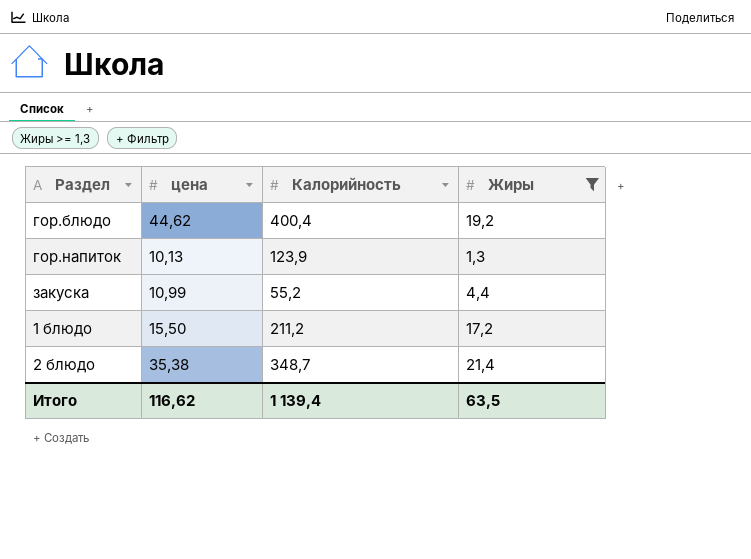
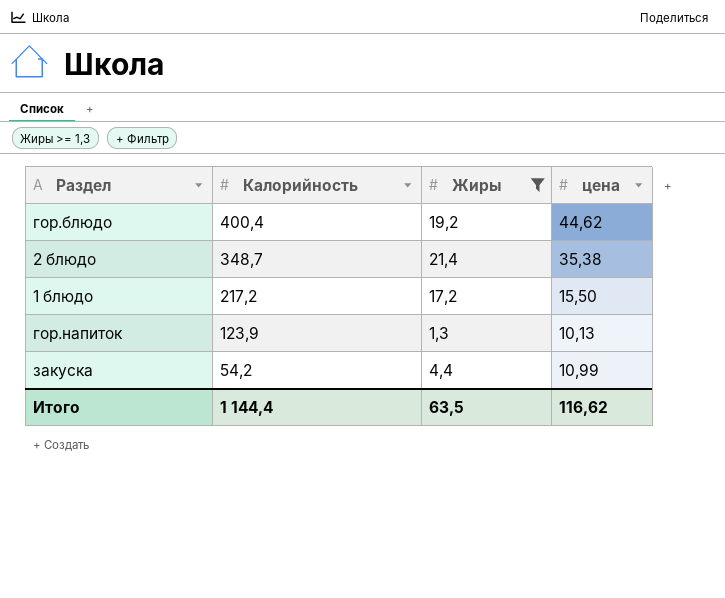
row order: none -> Калорийность descending
column цена | position: 2 -> 4
1 блюдо | Калорийность: 211,2 -> 217,2
закуска | Калорийность: 55,2 -> 54,2
Итого | Калорийность: 1 139,4 -> 1 144,4

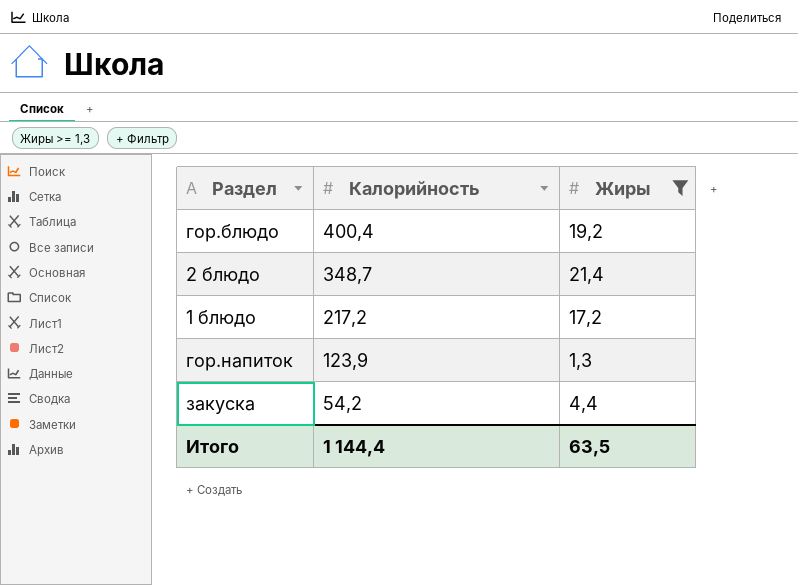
column цена | position: 4 -> none

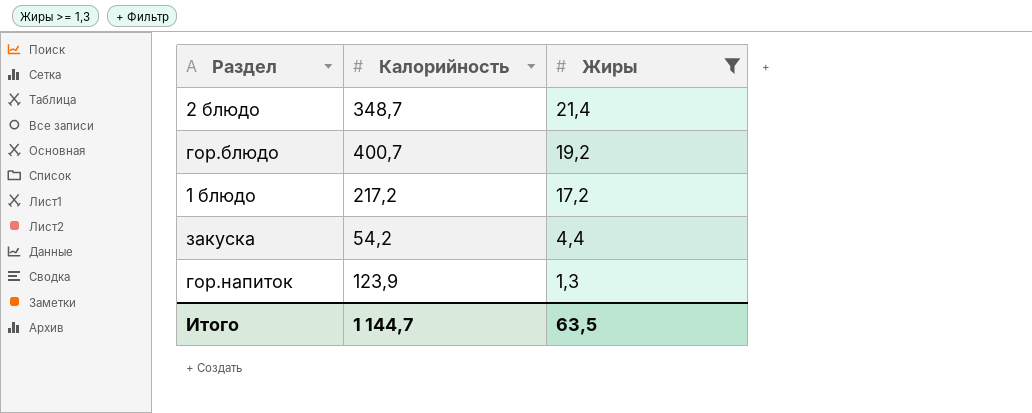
row order: Калорийность descending -> Жиры descending
гор.блюдо | Калорийность: 400,4 -> 400,7
Итого | Калорийность: 1 144,4 -> 1 144,7

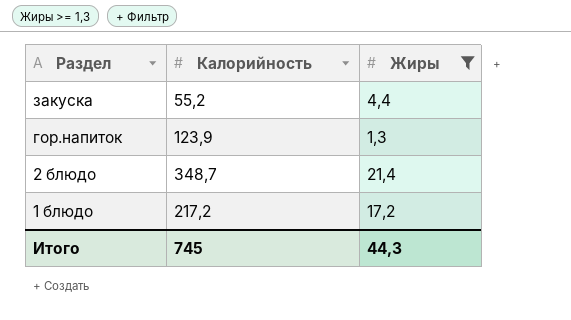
row order: Жиры descending -> Раздел descending
row гор.блюдо: 400,7 | 19,2 -> none
закуска | Калорийность: 54,2 -> 55,2
Итого | Калорийность: 1 144,7 -> 745
Итого | Жиры: 63,5 -> 44,3

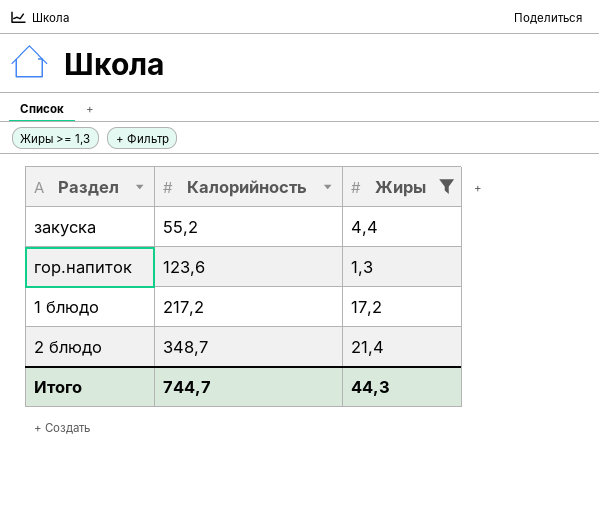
row order: Раздел descending -> Калорийность ascending
гор.напиток | Калорийность: 123,9 -> 123,6
Итого | Калорийность: 745 -> 744,7

